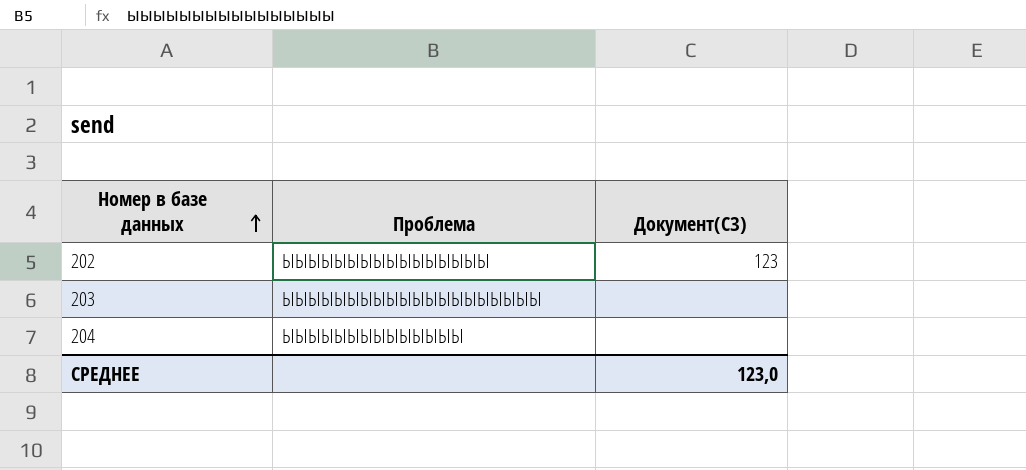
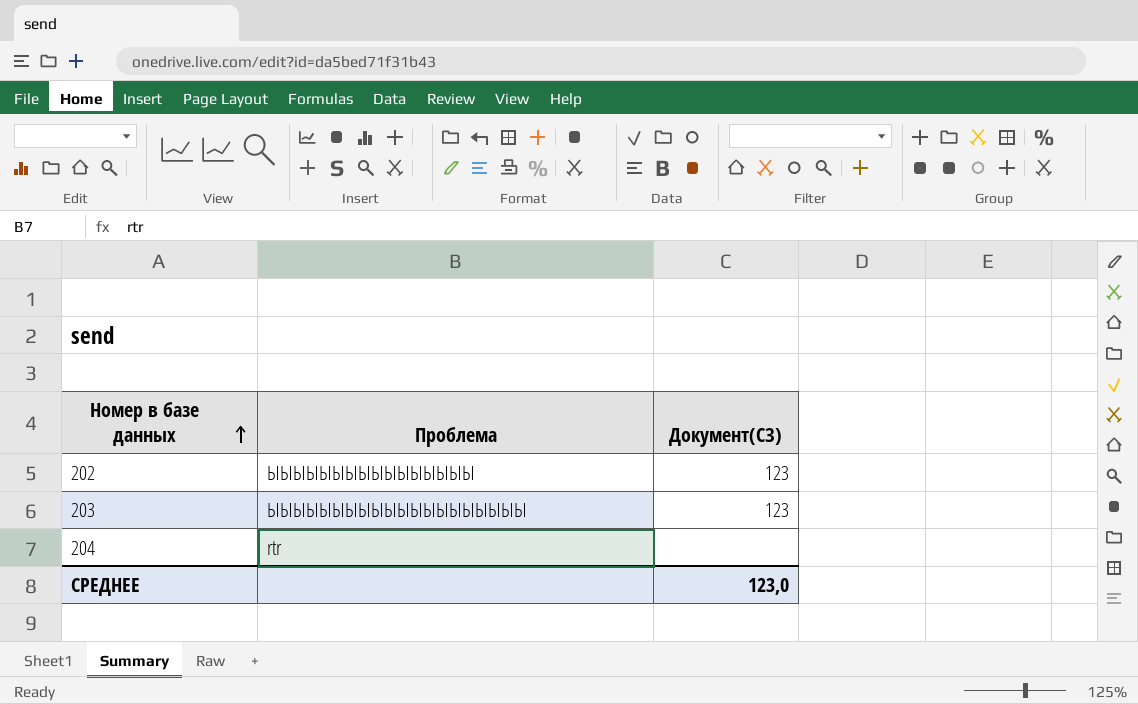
203 | Документ(СЗ): none -> 123
204 | Проблема: ЫЫЫЫЫЫЫЫЫЫЫЫЫЫ -> rtr

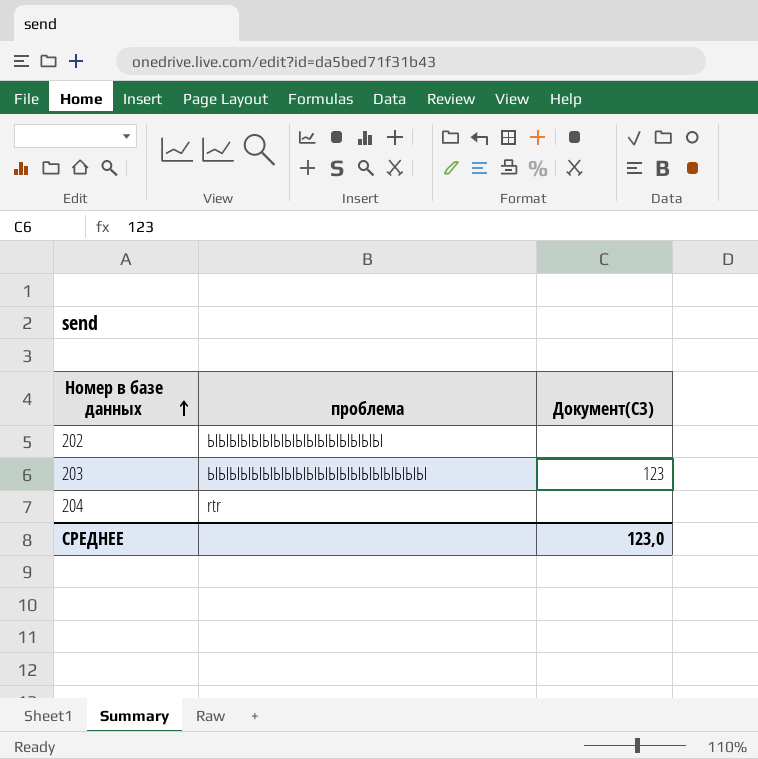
column name: Проблема -> проблема
202 | Документ(СЗ): 123 -> none

